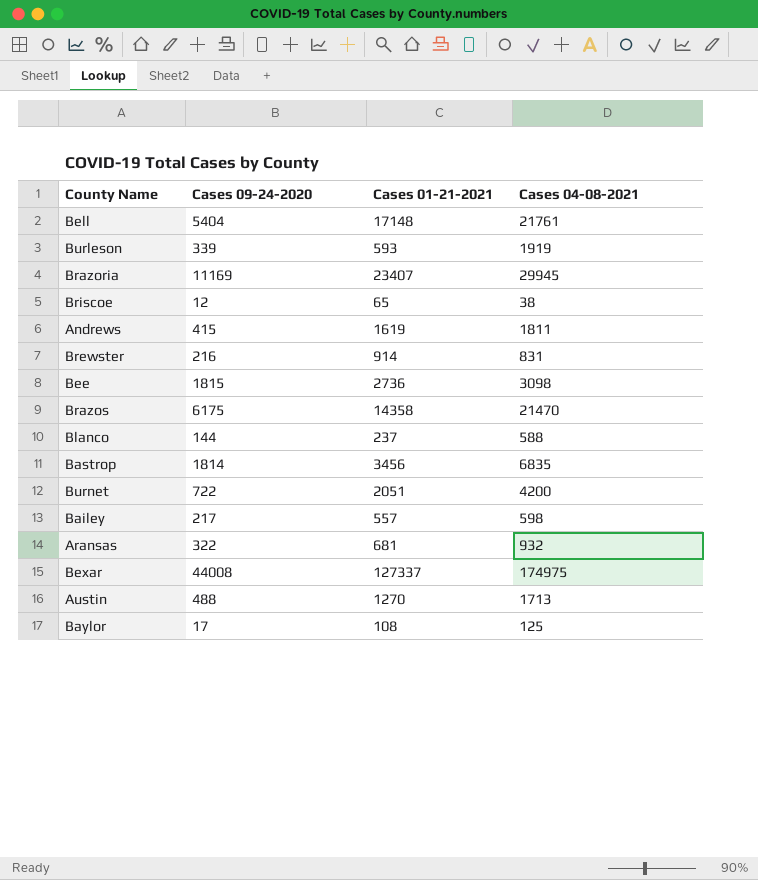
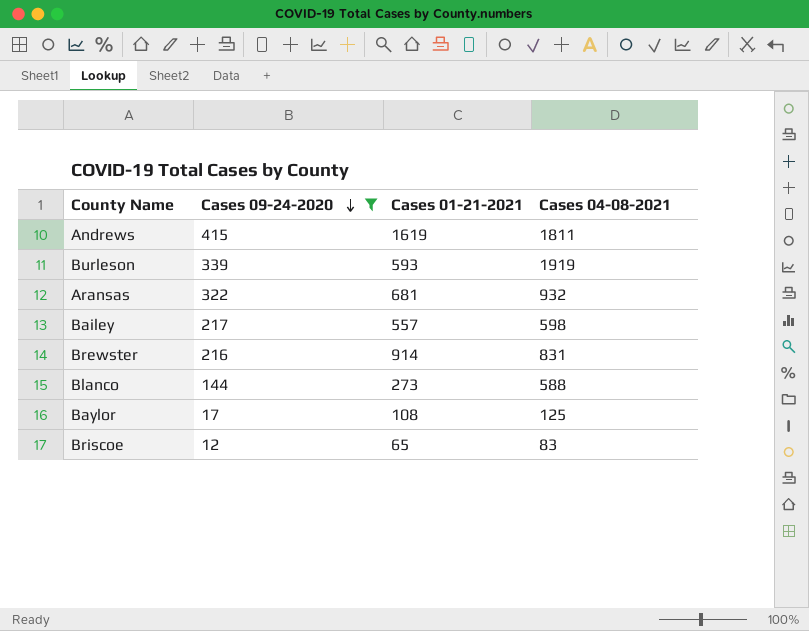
filter: none -> Cases 09-24-2020 <= 415
row order: none -> Cases 09-24-2020 descending
Blanco | Cases 01-21-2021: 237 -> 273
Briscoe | Cases 04-08-2021: 38 -> 83

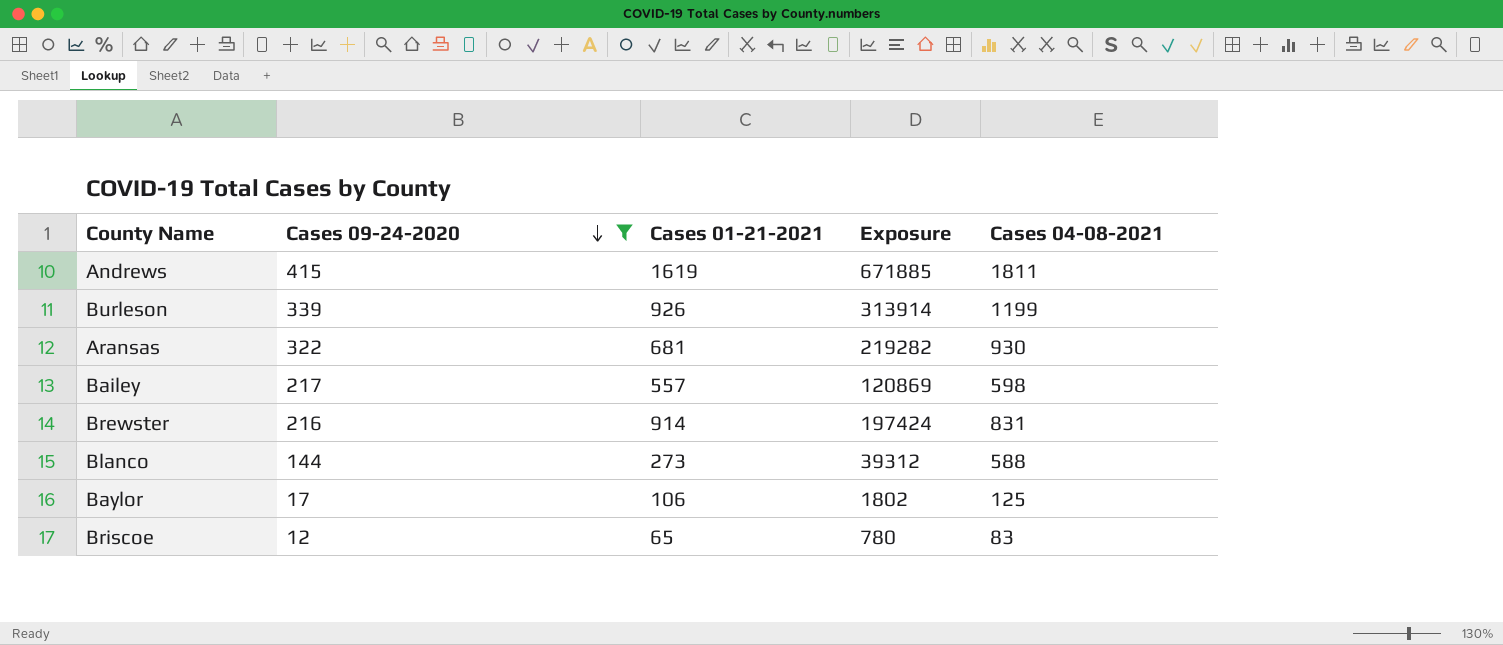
column Exposure | formula: none -> [Cases 09-24-2020] * [Cases 01-21-2021]
Burleson | Cases 01-21-2021: 593 -> 926
Burleson | Cases 04-08-2021: 1919 -> 1199
Aransas | Cases 04-08-2021: 932 -> 930
Baylor | Cases 01-21-2021: 108 -> 106

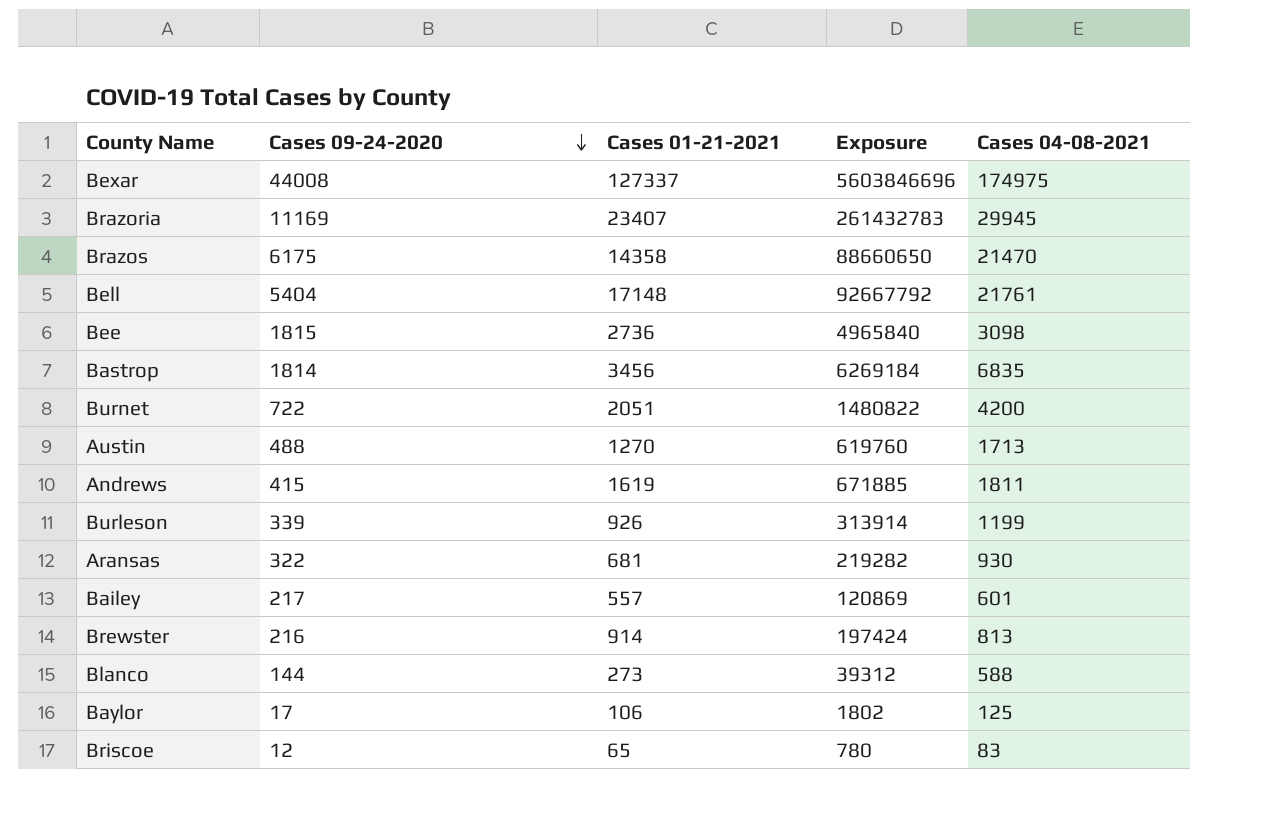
filter: Cases 09-24-2020 <= 415 -> none
Bailey | Cases 04-08-2021: 598 -> 601
Brewster | Cases 04-08-2021: 831 -> 813

